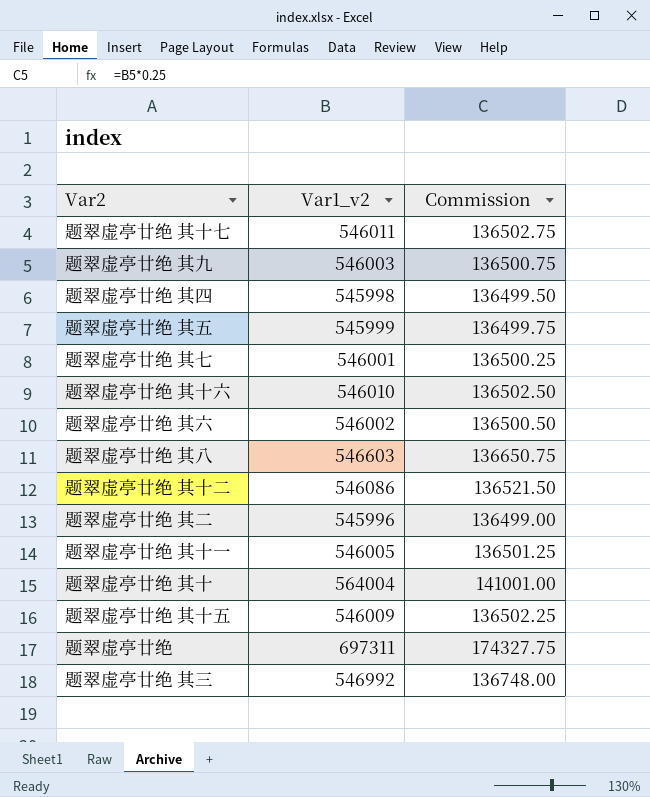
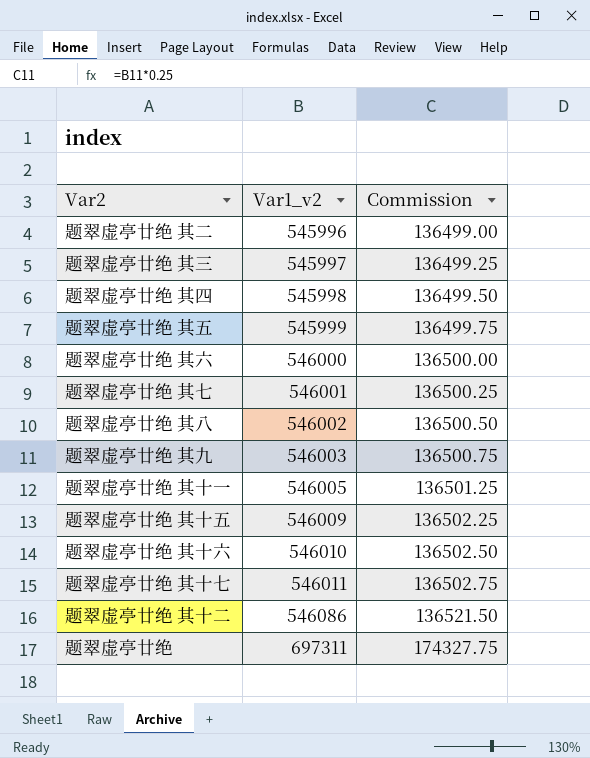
row order: none -> Var1_v2 ascending
row 题翠虚亭廿绝 其十: 564004 | 141001.00 -> none
题翠虚亭廿绝 其三 | Var1_v2: 546992 -> 545997
题翠虚亭廿绝 其三 | Commission: 136748.00 -> 136499.25
题翠虚亭廿绝 其六 | Var1_v2: 546002 -> 546000
题翠虚亭廿绝 其六 | Commission: 136500.50 -> 136500.00
题翠虚亭廿绝 其八 | Var1_v2: 546603 -> 546002
题翠虚亭廿绝 其八 | Commission: 136650.75 -> 136500.50

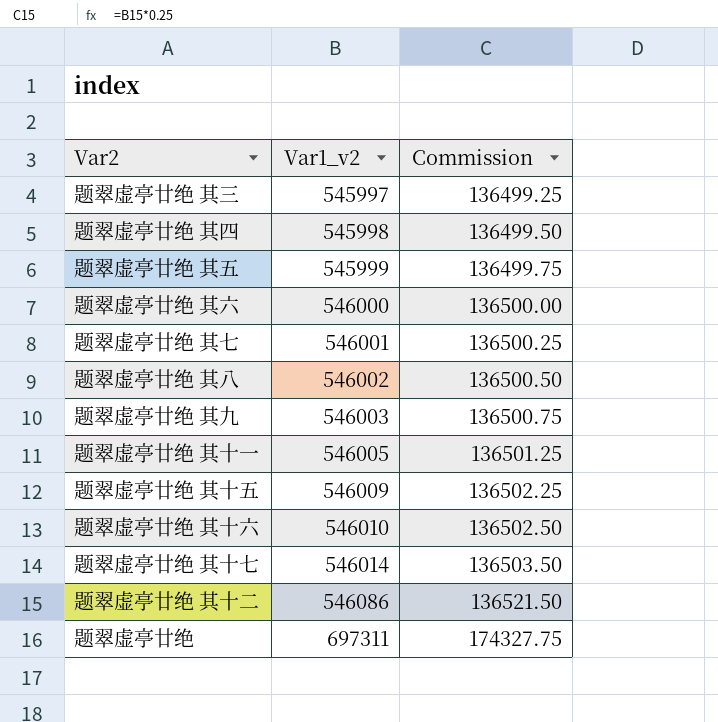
row 题翠虚亭廿绝 其二: 545996 | 136499.00 -> none
题翠虚亭廿绝 其十七 | Var1_v2: 546011 -> 546014
题翠虚亭廿绝 其十七 | Commission: 136502.75 -> 136503.50

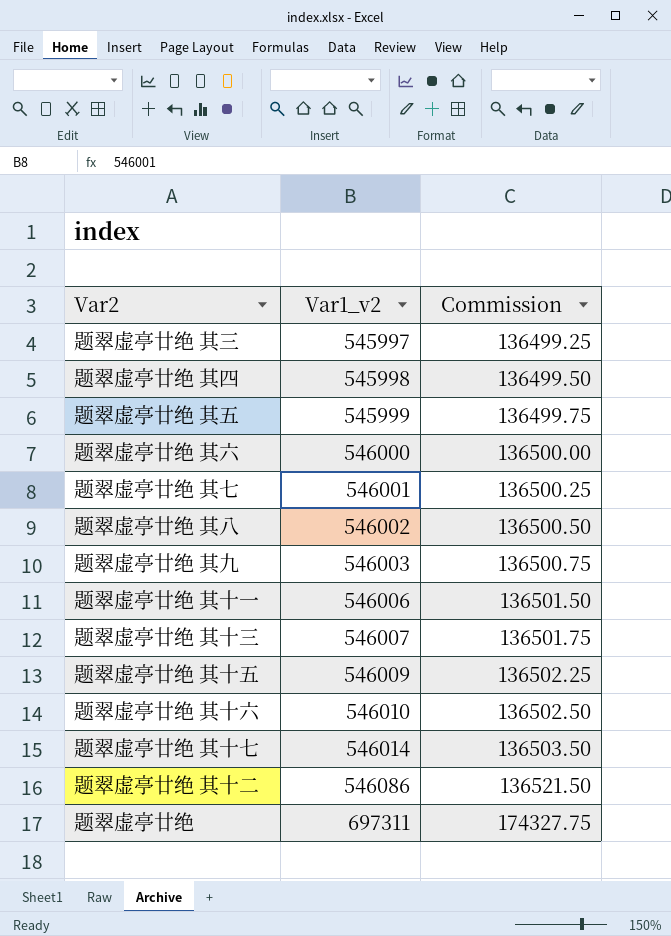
题翠虚亭廿绝 其十一 | Var1_v2: 546005 -> 546006
题翠虚亭廿绝 其十一 | Commission: 136501.25 -> 136501.50
row 题翠虚亭廿绝 其十三: none -> 546007 | 136501.75

